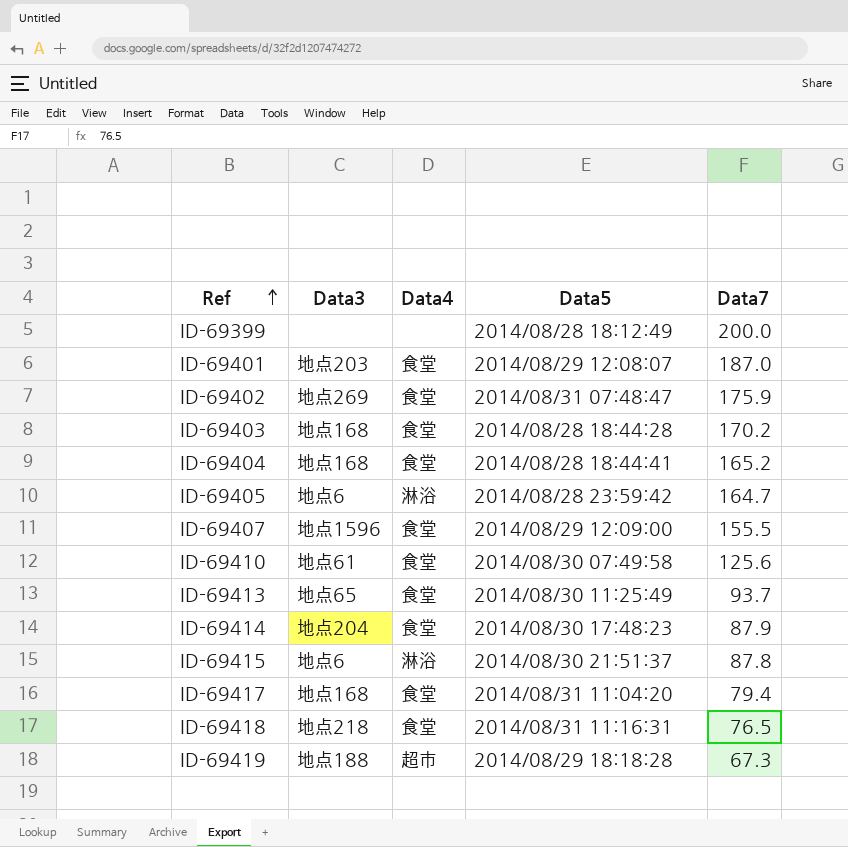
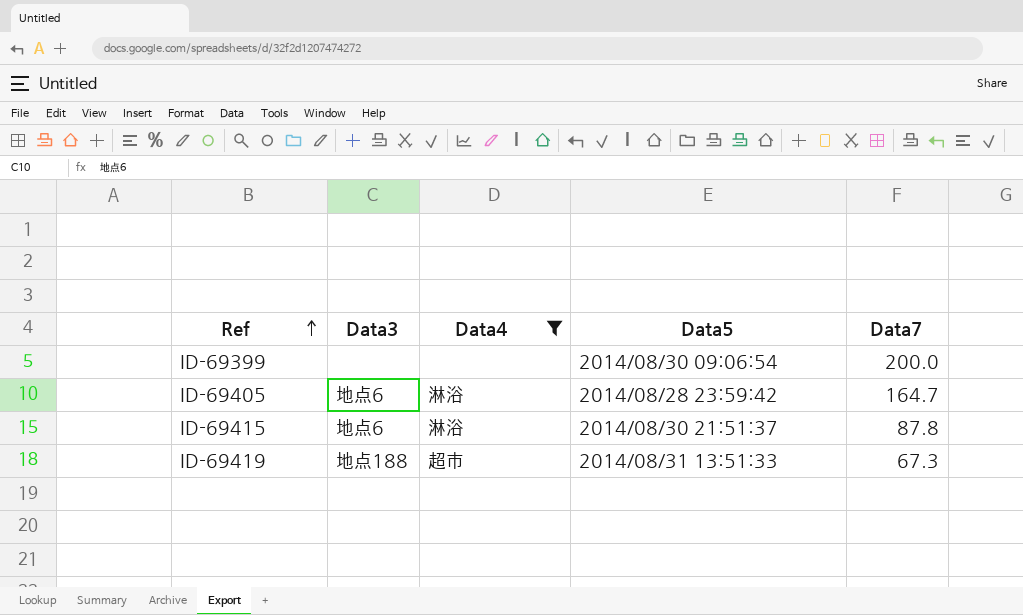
filter: none -> Data4 != 食堂
ID-69399 | Data5: 2014/08/28 18:12:49 -> 2014/08/30 09:06:54
ID-69419 | Data5: 2014/08/29 18:18:28 -> 2014/08/31 13:51:33

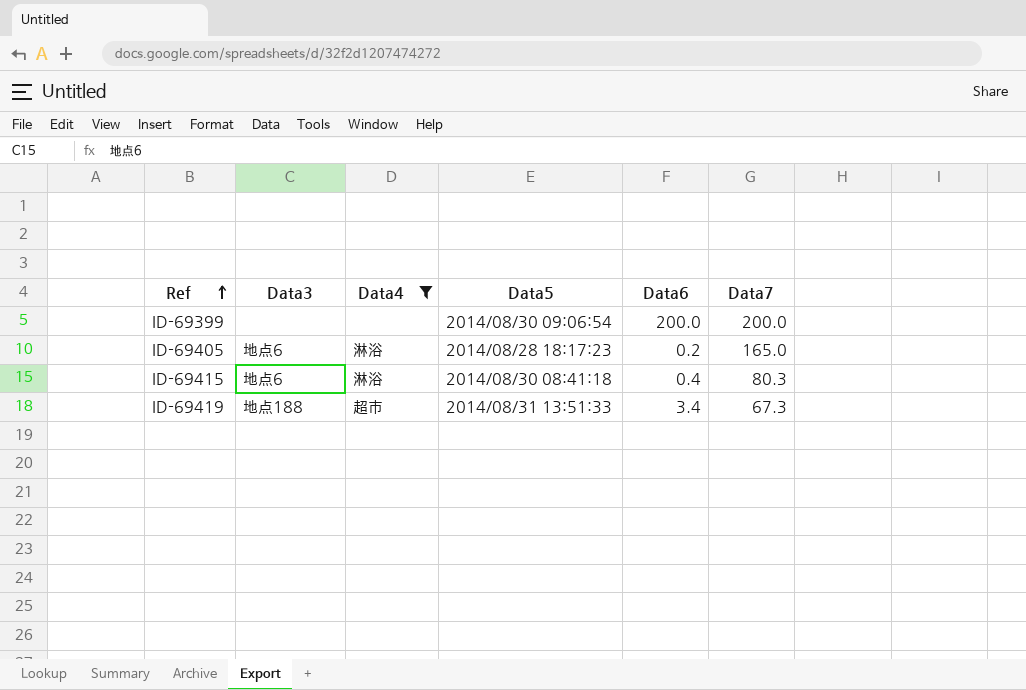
column Data6 | position: none -> 5
ID-69405 | Data5: 2014/08/28 23:59:42 -> 2014/08/28 18:17:23
ID-69405 | Data7: 164.7 -> 165.0
ID-69415 | Data5: 2014/08/30 21:51:37 -> 2014/08/30 08:41:18
ID-69415 | Data7: 87.8 -> 80.3

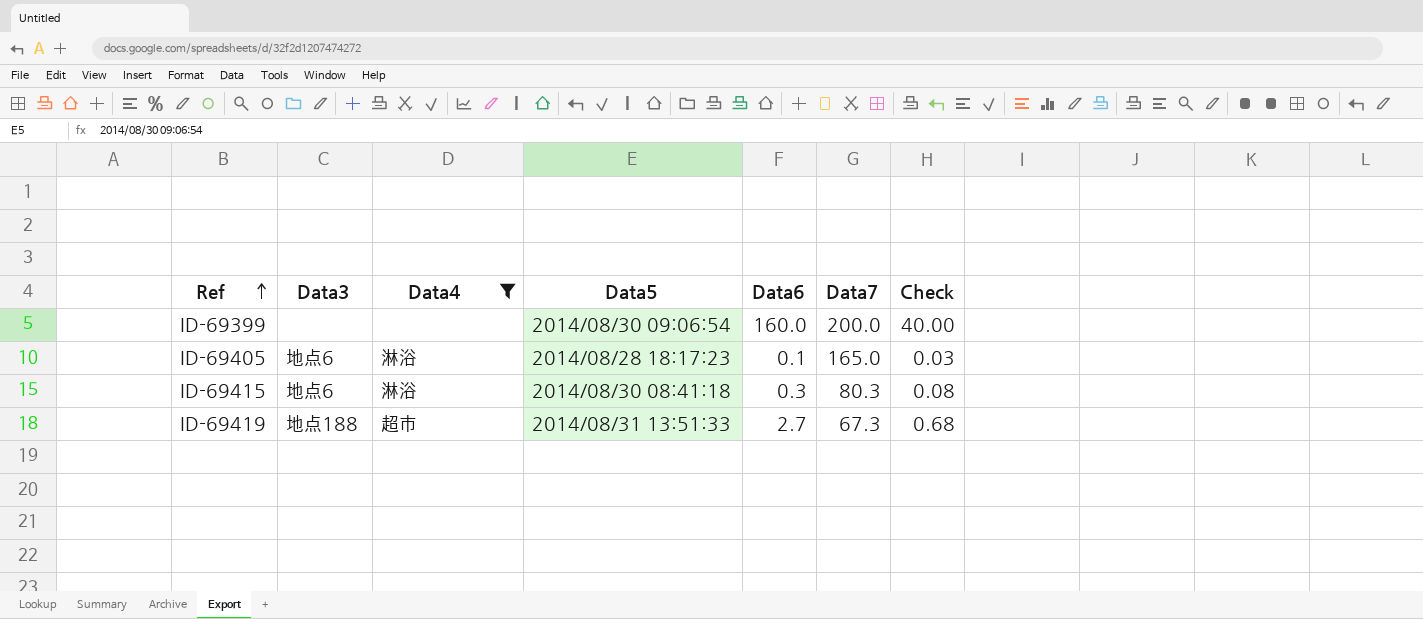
column Check | formula: none -> [Data6] * 0.25
ID-69399 | Data6: 200.0 -> 160.0
ID-69405 | Data6: 0.2 -> 0.1
ID-69415 | Data6: 0.4 -> 0.3
ID-69419 | Data6: 3.4 -> 2.7

